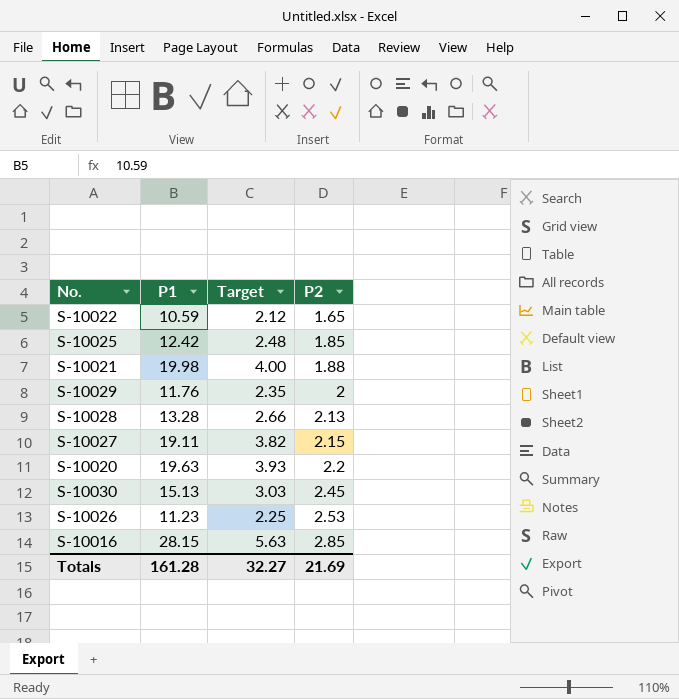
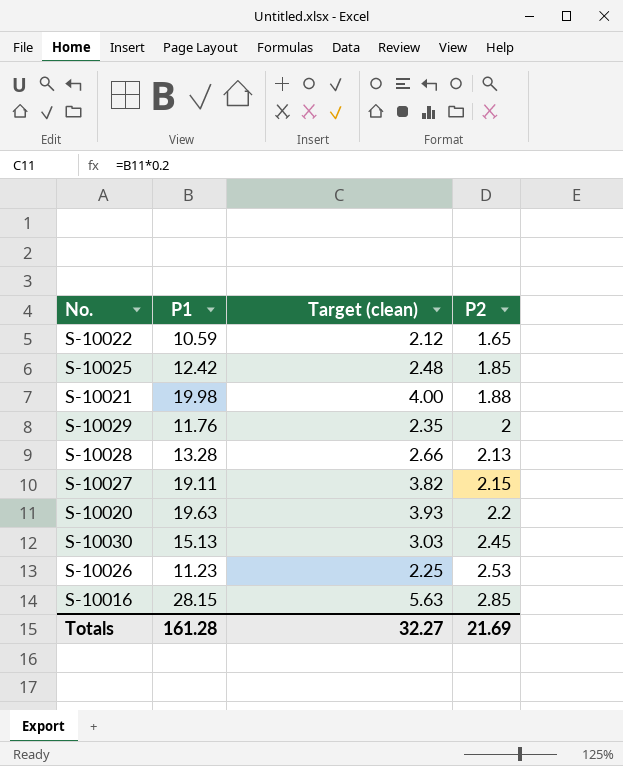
column name: Target -> Target (clean)

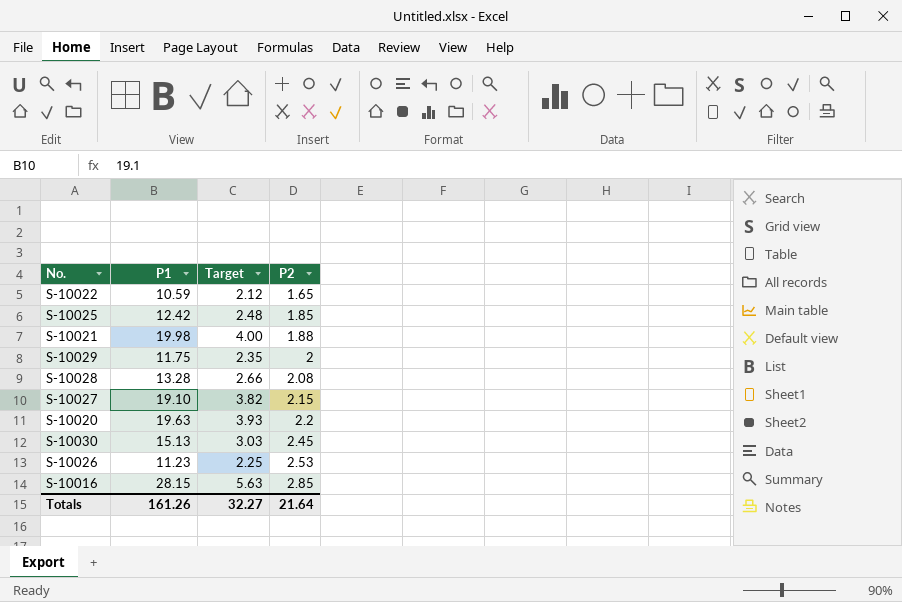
column name: Target (clean) -> Target
S-10029 | P1: 11.76 -> 11.75
S-10028 | P2: 2.13 -> 2.08
S-10027 | P1: 19.11 -> 19.10
Totals | P1: 161.28 -> 161.26
Totals | P2: 21.69 -> 21.64

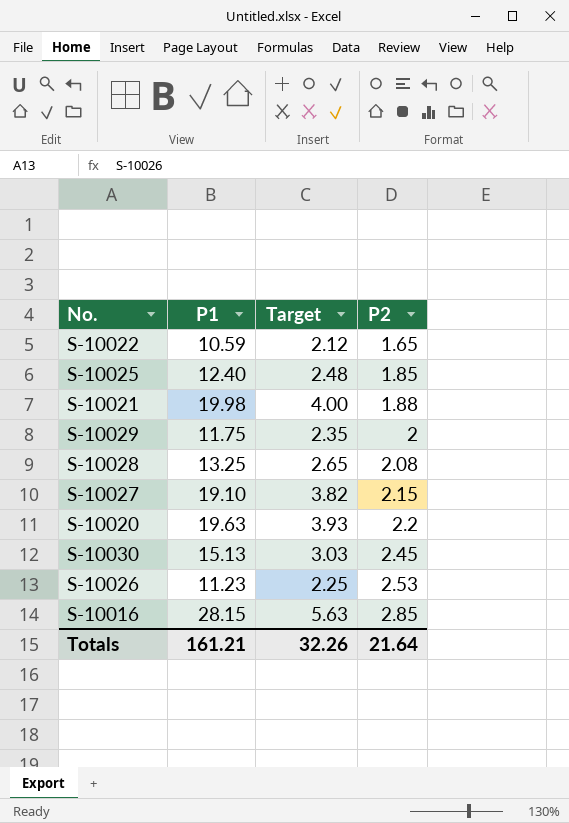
S-10025 | P1: 12.42 -> 12.40
S-10028 | P1: 13.28 -> 13.25
S-10028 | Target: 2.66 -> 2.65
Totals | P1: 161.26 -> 161.21
Totals | Target: 32.27 -> 32.26

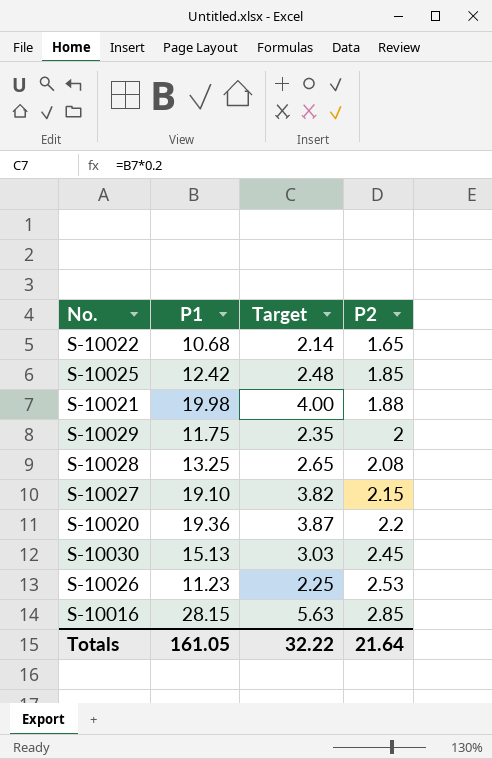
S-10022 | P1: 10.59 -> 10.68
S-10022 | Target: 2.12 -> 2.14
S-10025 | P1: 12.40 -> 12.42
S-10020 | P1: 19.63 -> 19.36
S-10020 | Target: 3.93 -> 3.87
Totals | P1: 161.21 -> 161.05
Totals | Target: 32.26 -> 32.22

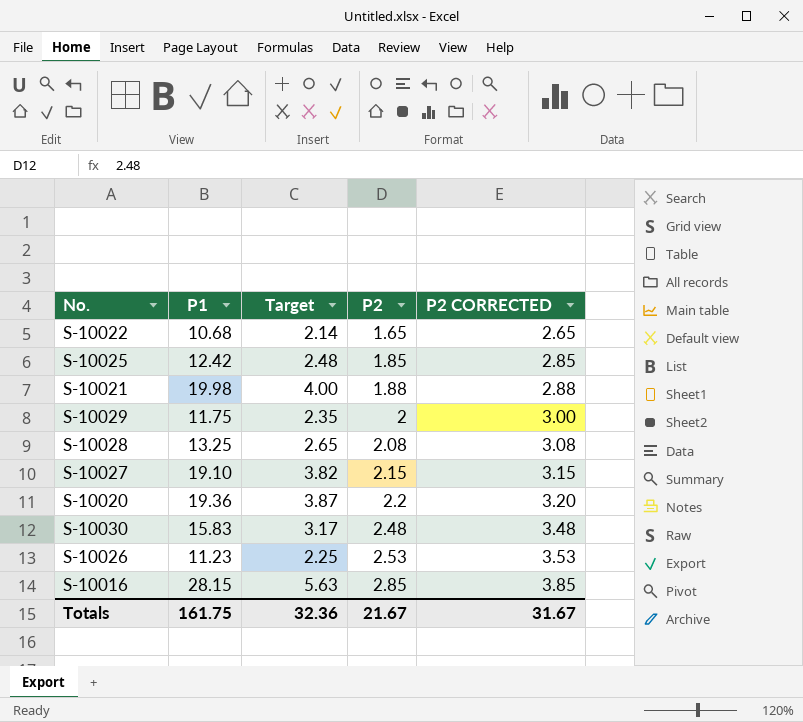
column P2 CORRECTED | formula: none -> [P2] + 1
S-10030 | P1: 15.13 -> 15.83
S-10030 | Target: 3.03 -> 3.17
S-10030 | P2: 2.45 -> 2.48
Totals | P1: 161.05 -> 161.75
Totals | Target: 32.22 -> 32.36
Totals | P2: 21.64 -> 21.67

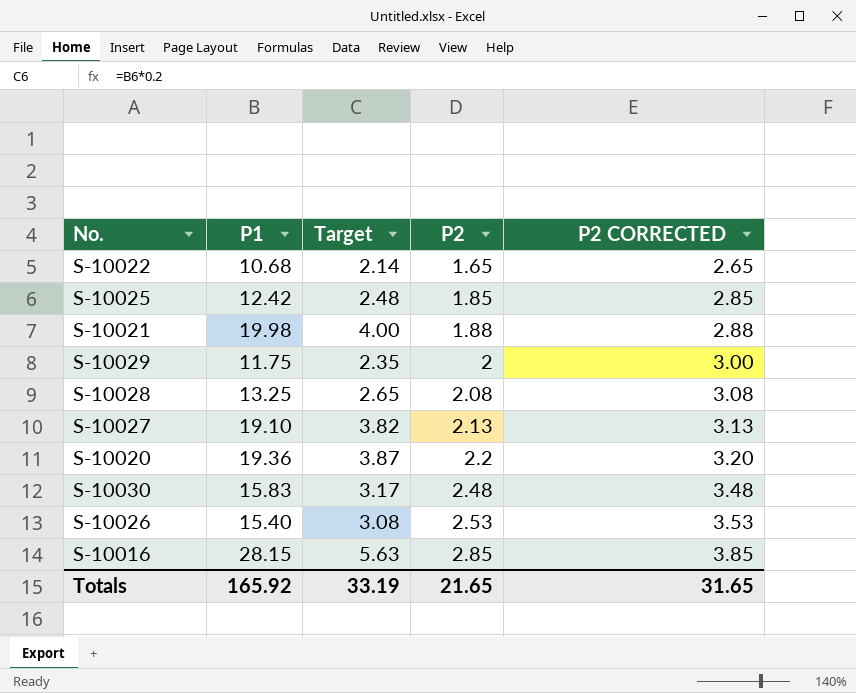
S-10027 | P2: 2.15 -> 2.13
S-10027 | P2 CORRECTED: 3.15 -> 3.13
S-10026 | P1: 11.23 -> 15.40
S-10026 | Target: 2.25 -> 3.08
Totals | P1: 161.75 -> 165.92
Totals | Target: 32.36 -> 33.19
Totals | P2: 21.67 -> 21.65
Totals | P2 CORRECTED: 31.67 -> 31.65

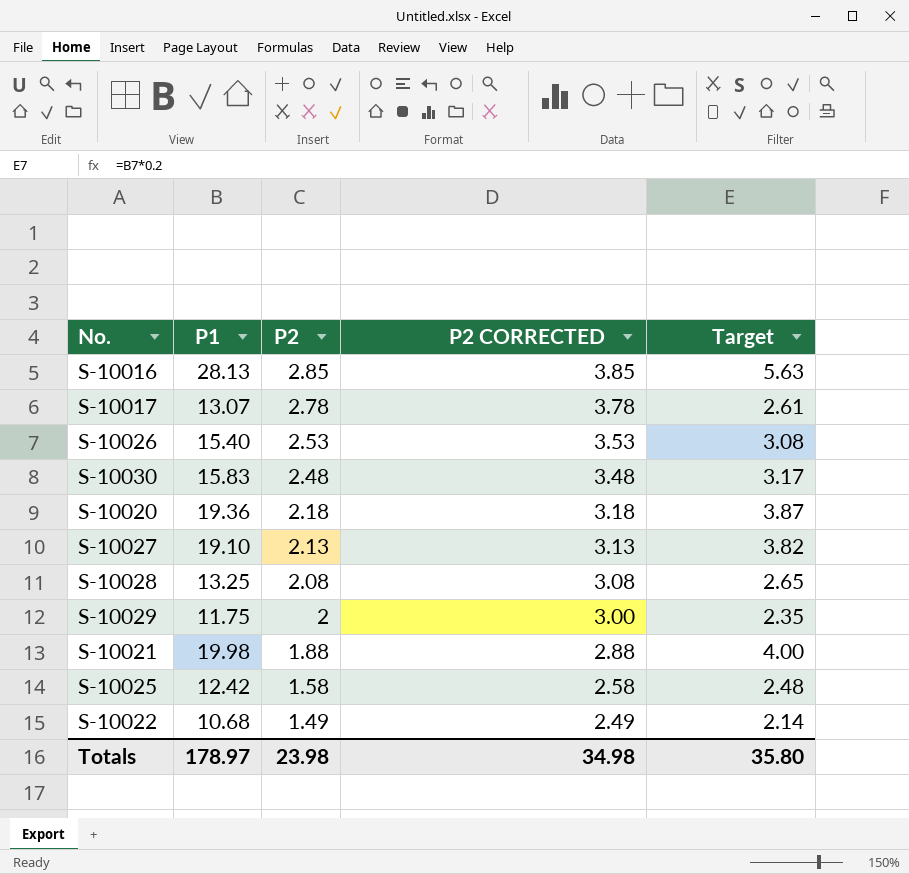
row order: P2 ascending -> P2 descending
column Target | position: 3 -> 5
S-10016 | P1: 28.15 -> 28.13
row S-10017: none -> 13.07 | 2.78 | 3.78 | 2.61
S-10020 | P2: 2.2 -> 2.18
S-10020 | P2 CORRECTED: 3.20 -> 3.18
S-10025 | P2: 1.85 -> 1.58
S-10025 | P2 CORRECTED: 2.85 -> 2.58
S-10022 | P2: 1.65 -> 1.49
S-10022 | P2 CORRECTED: 2.65 -> 2.49
Totals | P1: 165.92 -> 178.97
Totals | P2: 21.65 -> 23.98
Totals | P2 CORRECTED: 31.65 -> 34.98
Totals | Target: 33.19 -> 35.80

